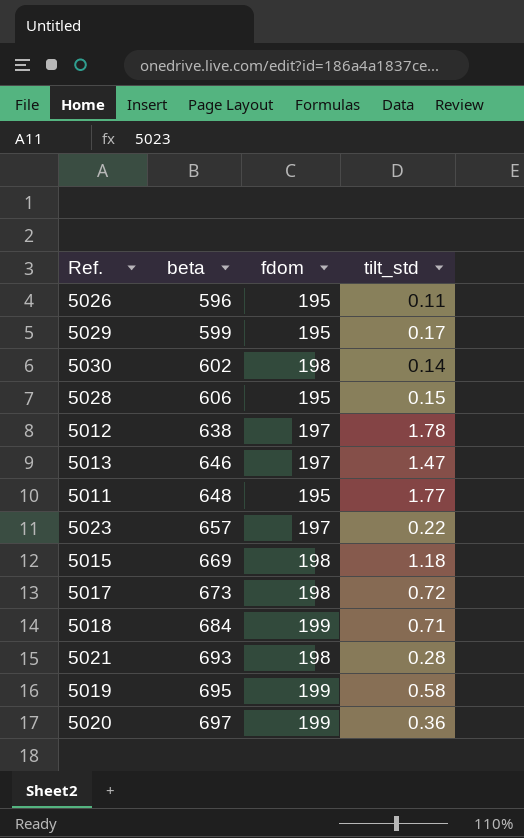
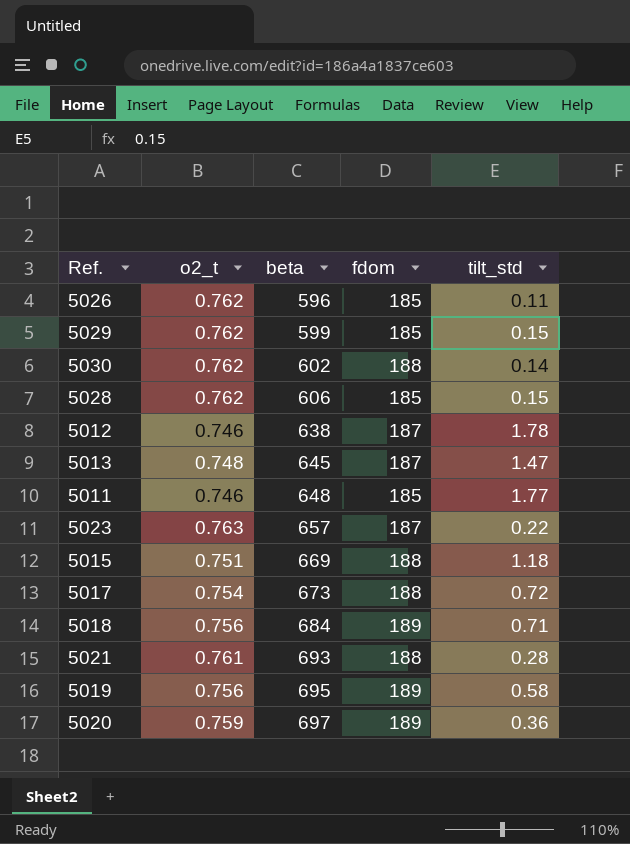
column o2_t | position: none -> 2
5026 | fdom: 195 -> 185
5029 | fdom: 195 -> 185
5029 | tilt_std: 0.17 -> 0.15
5030 | fdom: 198 -> 188
5028 | fdom: 195 -> 185
5012 | fdom: 197 -> 187
5013 | beta: 646 -> 645
5013 | fdom: 197 -> 187
5011 | fdom: 195 -> 185
5023 | fdom: 197 -> 187
5015 | fdom: 198 -> 188
5017 | fdom: 198 -> 188
5018 | fdom: 199 -> 189
5021 | fdom: 198 -> 188
5019 | fdom: 199 -> 189
5020 | fdom: 199 -> 189

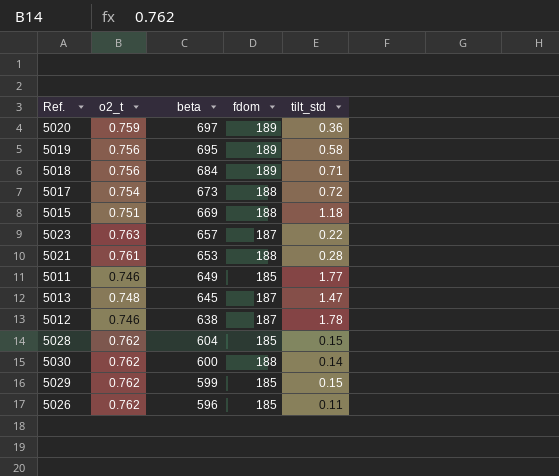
row order: beta ascending -> beta descending
5021 | beta: 693 -> 653
5011 | beta: 648 -> 649
5028 | beta: 606 -> 604
5030 | beta: 602 -> 600

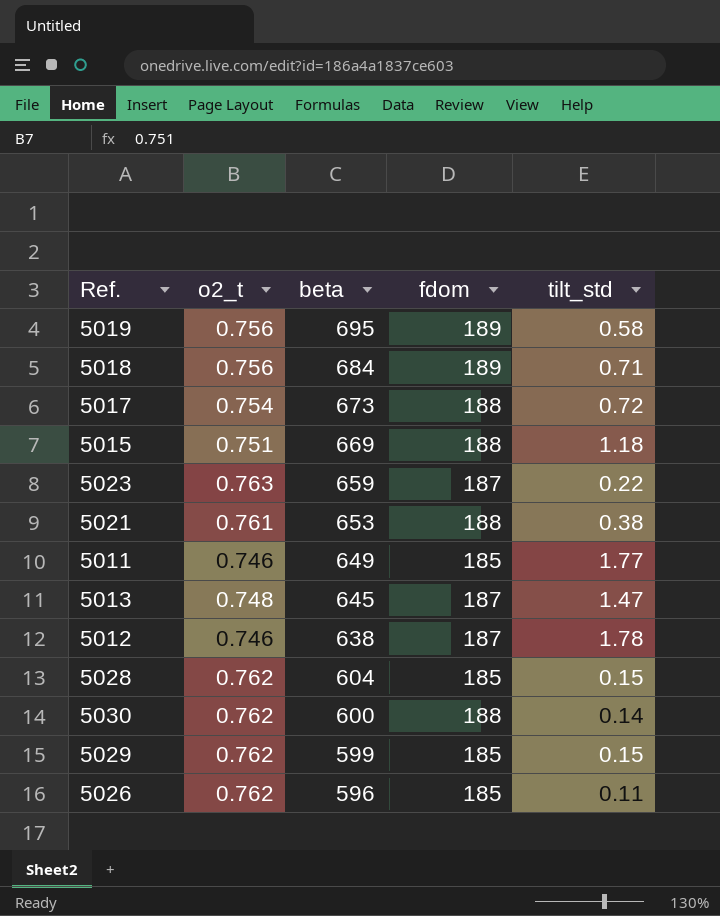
row 5020: 0.759 | 697 | 189 | 0.36 -> none
5023 | beta: 657 -> 659
5021 | tilt_std: 0.28 -> 0.38

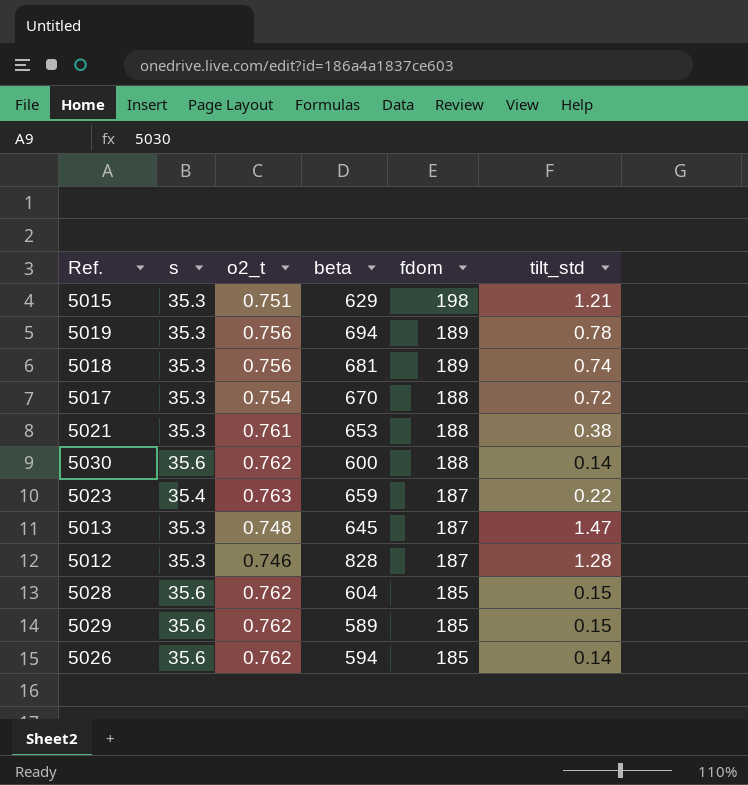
row order: beta descending -> fdom descending
column s | position: none -> 2
row 5011: 0.746 | 649 | 185 | 1.77 -> none
5015 | beta: 669 -> 629
5015 | fdom: 188 -> 198
5015 | tilt_std: 1.18 -> 1.21
5019 | beta: 695 -> 694
5019 | tilt_std: 0.58 -> 0.78
5018 | beta: 684 -> 681
5018 | tilt_std: 0.71 -> 0.74
5017 | beta: 673 -> 670
5012 | beta: 638 -> 828
5012 | tilt_std: 1.78 -> 1.28
5029 | beta: 599 -> 589
5026 | beta: 596 -> 594
5026 | tilt_std: 0.11 -> 0.14

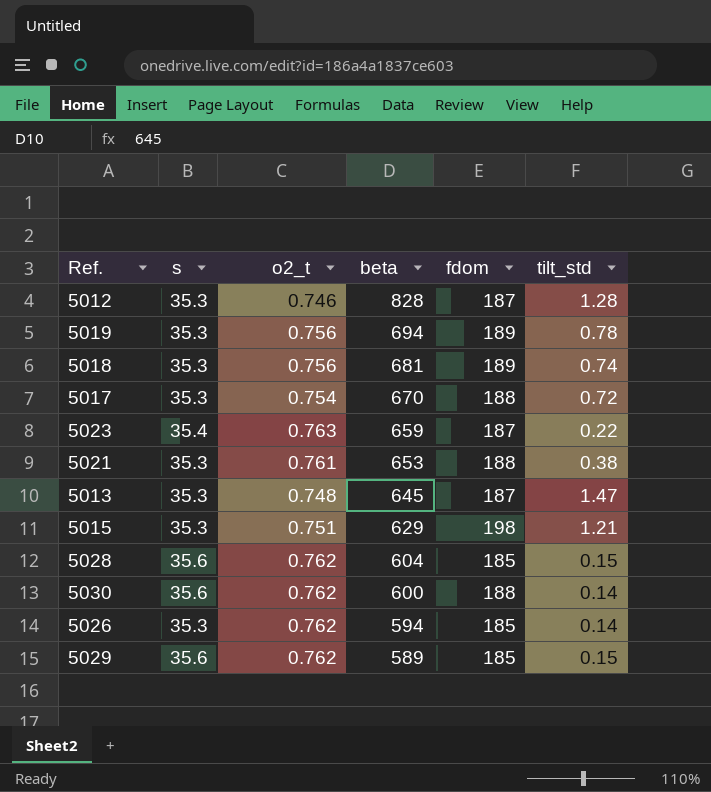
row order: fdom descending -> beta descending
5026 | s: 35.6 -> 35.3

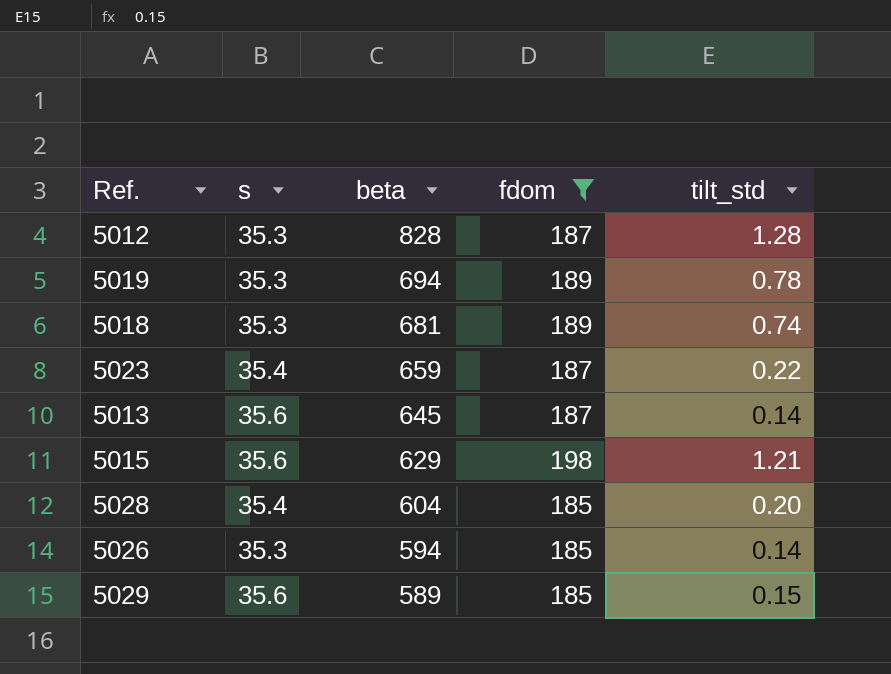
filter: none -> fdom != 188
column o2_t | position: 3 -> none
5013 | s: 35.3 -> 35.6
5013 | tilt_std: 1.47 -> 0.14
5015 | s: 35.3 -> 35.6
5028 | s: 35.6 -> 35.4
5028 | tilt_std: 0.15 -> 0.20

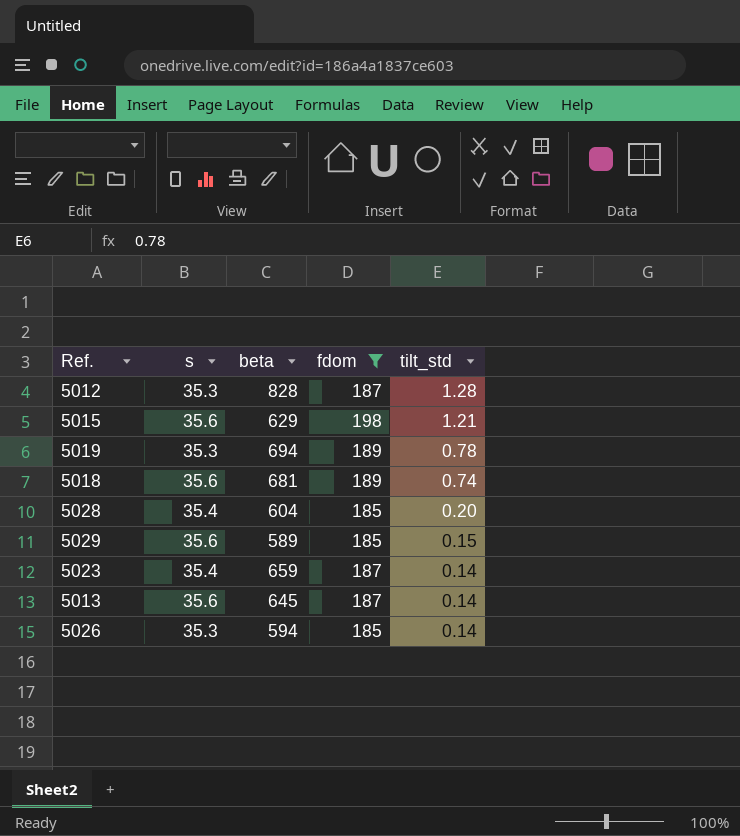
row order: beta descending -> tilt_std descending
5018 | s: 35.3 -> 35.6
5023 | tilt_std: 0.22 -> 0.14

